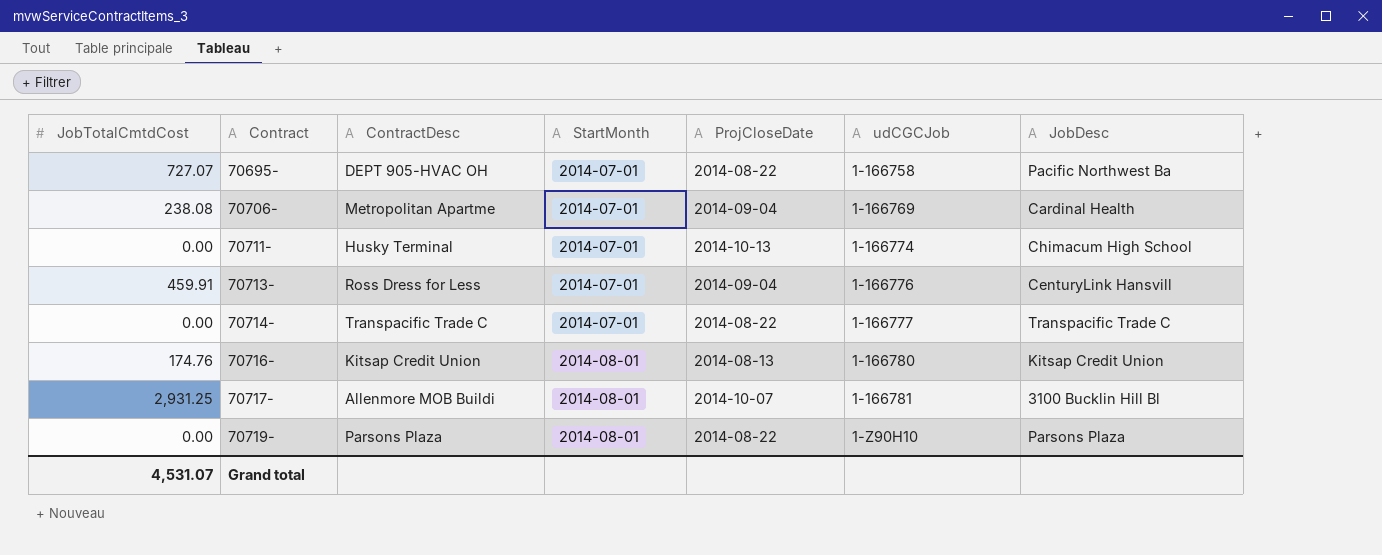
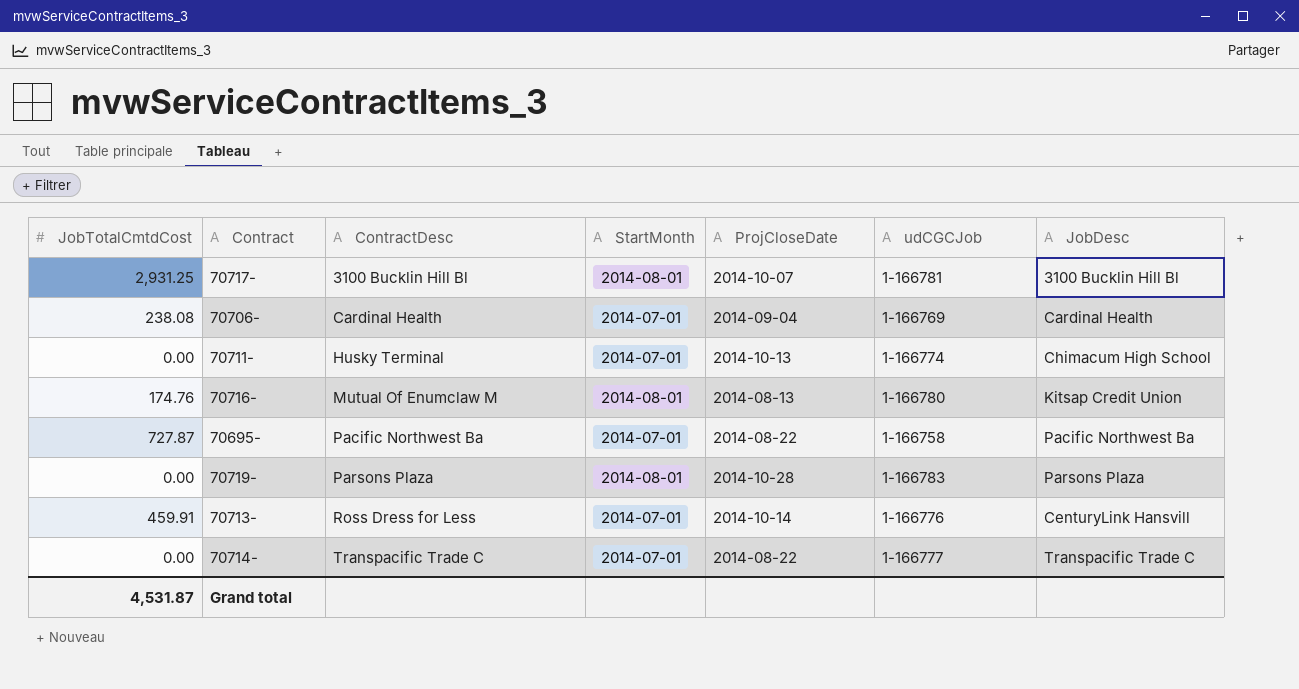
row order: Contract ascending -> ContractDesc ascending
70717- | ContractDesc: Allenmore MOB Buildi -> 3100 Bucklin Hill Bl
70706- | ContractDesc: Metropolitan Apartme -> Cardinal Health
70716- | ContractDesc: Kitsap Credit Union -> Mutual Of Enumclaw M
70695- | JobTotalCmtdCost: 727.07 -> 727.87
70695- | ContractDesc: DEPT 905-HVAC OH -> Pacific Northwest Ba
70719- | ProjCloseDate: 2014-08-22 -> 2014-10-28
70719- | udCGCJob: 1-Z90H10 -> 1-166783
70713- | ProjCloseDate: 2014-09-04 -> 2014-10-14
Grand total | JobTotalCmtdCost: 4,531.07 -> 4,531.87

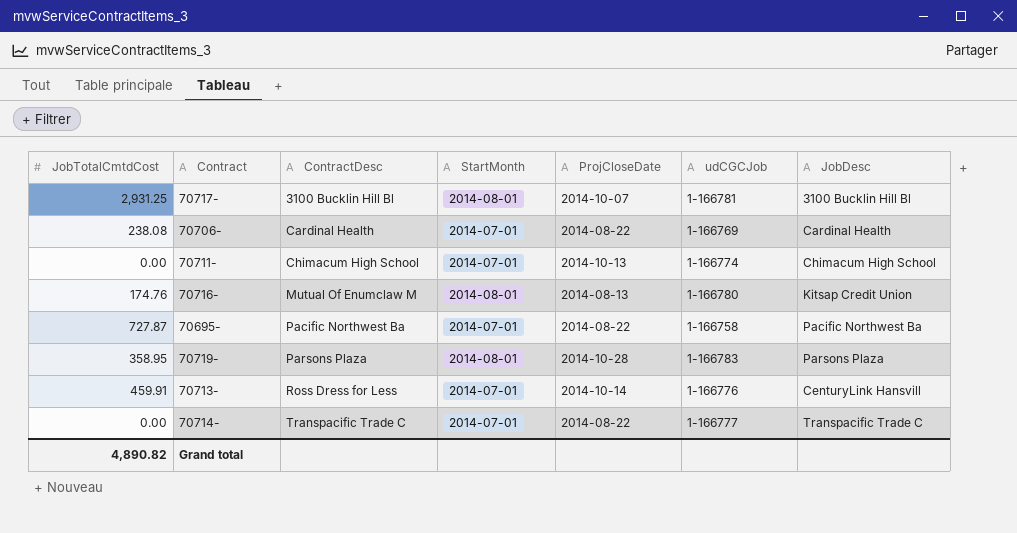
70706- | ProjCloseDate: 2014-09-04 -> 2014-08-22
70711- | ContractDesc: Husky Terminal -> Chimacum High School
70719- | JobTotalCmtdCost: 0.00 -> 358.95
Grand total | JobTotalCmtdCost: 4,531.87 -> 4,890.82

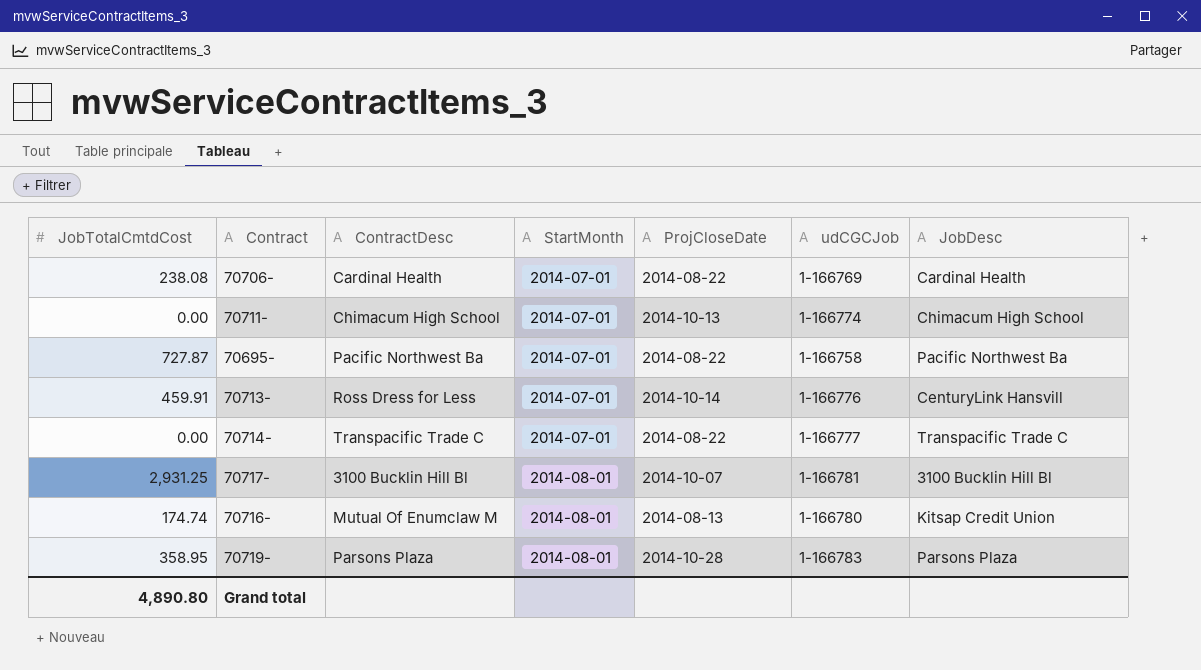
row order: ContractDesc ascending -> StartMonth ascending
70716- | JobTotalCmtdCost: 174.76 -> 174.74
Grand total | JobTotalCmtdCost: 4,890.82 -> 4,890.80

